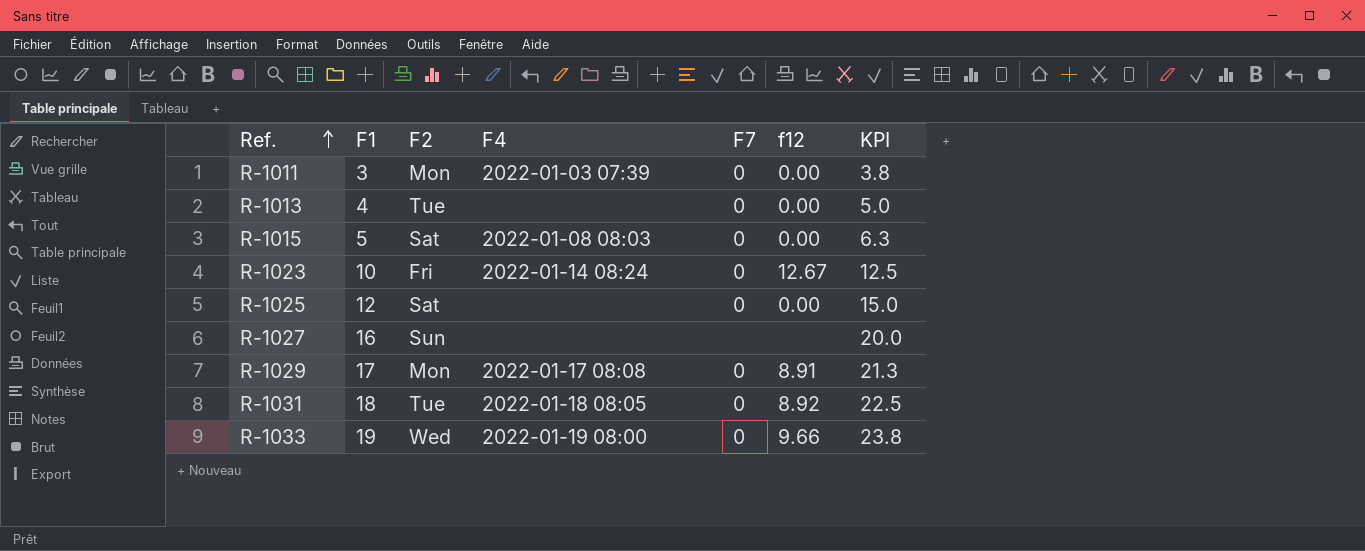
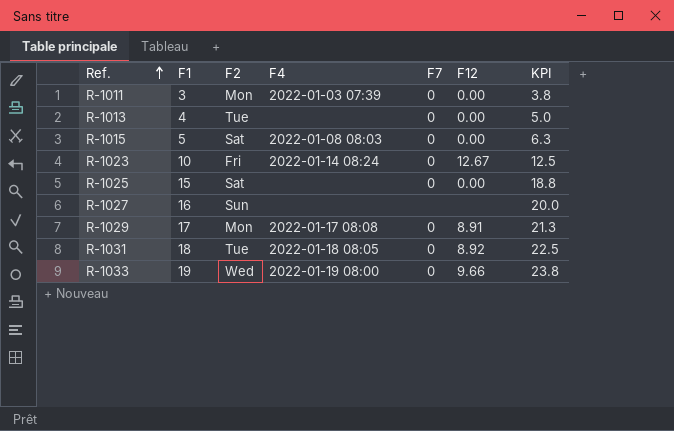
column name: f12 -> F12
R-1025 | F1: 12 -> 15
R-1025 | KPI: 15.0 -> 18.8

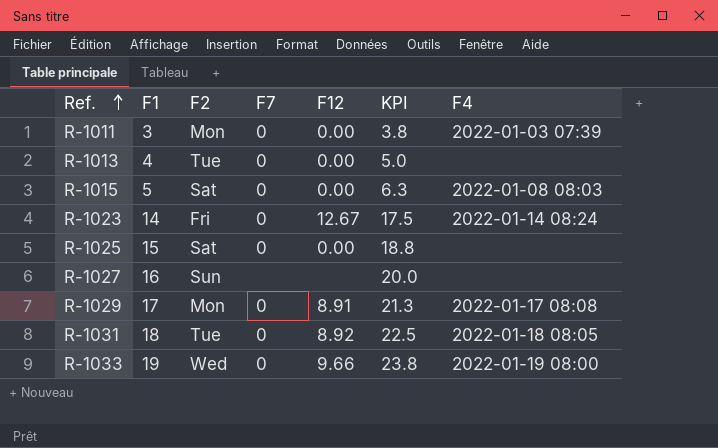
column F4 | position: 4 -> 7
R-1023 | F1: 10 -> 14
R-1023 | KPI: 12.5 -> 17.5

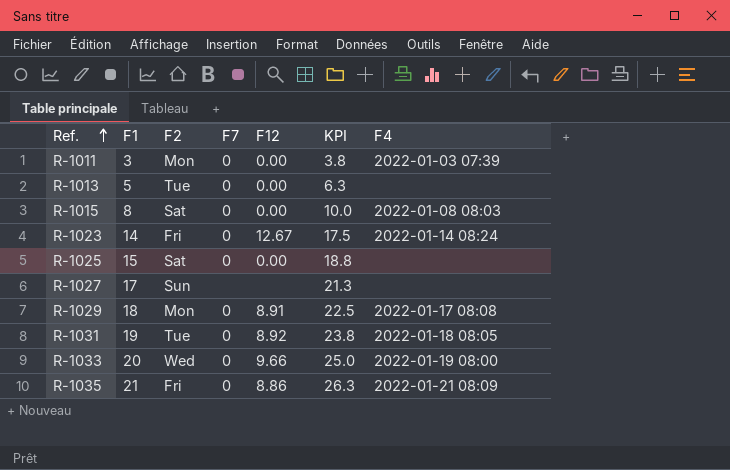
R-1013 | F1: 4 -> 5
R-1013 | KPI: 5.0 -> 6.3
R-1015 | F1: 5 -> 8
R-1015 | KPI: 6.3 -> 10.0
R-1027 | F1: 16 -> 17
R-1027 | KPI: 20.0 -> 21.3
R-1029 | F1: 17 -> 18
R-1029 | KPI: 21.3 -> 22.5
R-1031 | F1: 18 -> 19
R-1031 | KPI: 22.5 -> 23.8
R-1033 | F1: 19 -> 20
R-1033 | KPI: 23.8 -> 25.0
row R-1035: none -> 21 | Fri | 0 | 8.86 | 26.3 | 2022-01-21 08:09

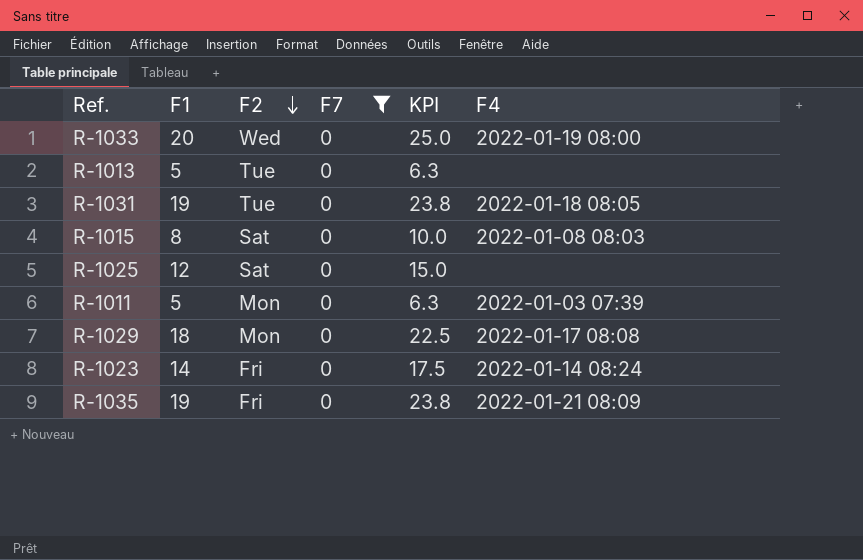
filter: none -> F7 = 0
row order: Ref. ascending -> F2 descending
column F12 | position: 5 -> none
R-1025 | F1: 15 -> 12
R-1025 | KPI: 18.8 -> 15.0
R-1011 | F1: 3 -> 5
R-1011 | KPI: 3.8 -> 6.3
R-1035 | F1: 21 -> 19
R-1035 | KPI: 26.3 -> 23.8

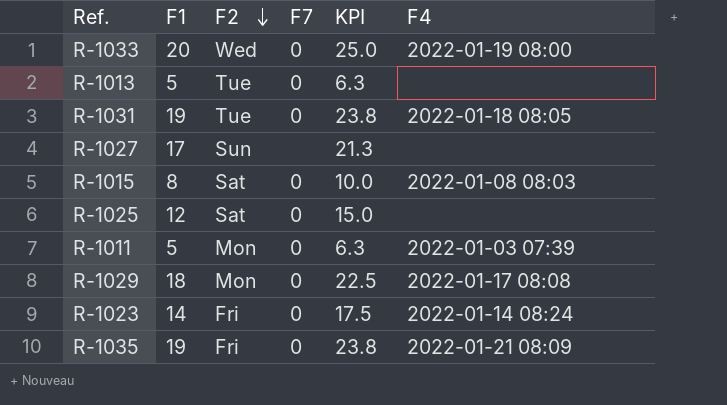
filter: F7 = 0 -> none

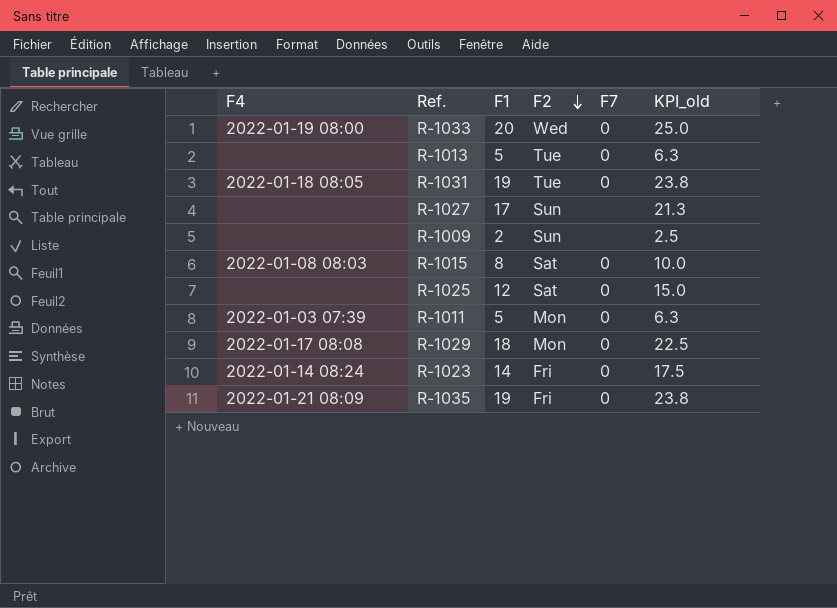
column F4 | position: 6 -> 1
column name: KPI -> KPI_old
row R-1009: none -> none | 2 | Sun | none | 2.5

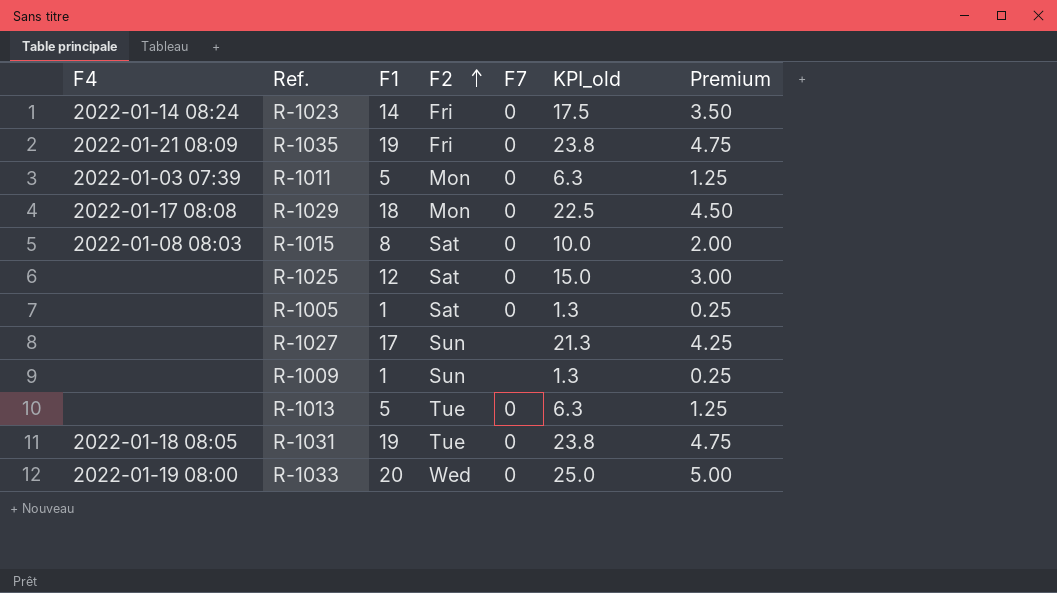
row order: F2 descending -> F2 ascending
column Premium | formula: none -> [F1] * 0.25
row R-1005: none -> none | 1 | Sat | 0 | 1.3 | 0.25
R-1009 | F1: 2 -> 1
R-1009 | KPI_old: 2.5 -> 1.3

